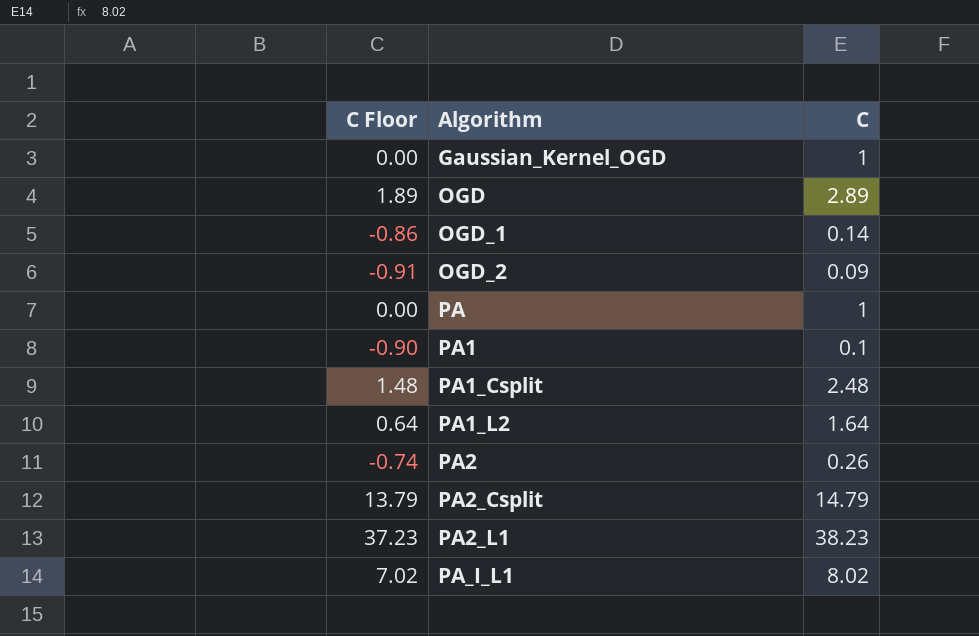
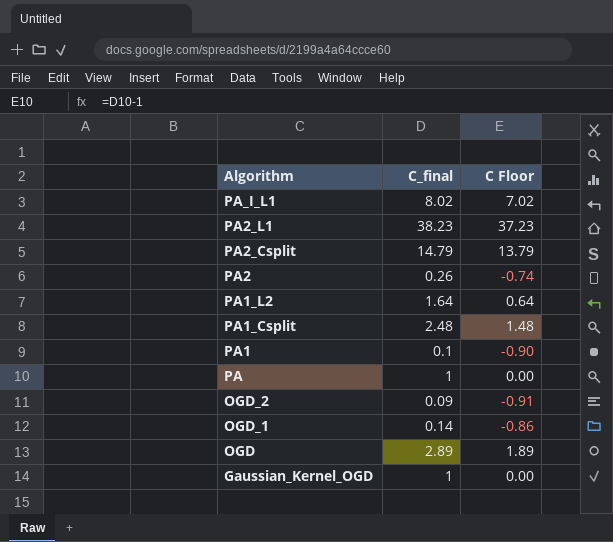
row order: Algorithm ascending -> Algorithm descending
column name: C -> C_final
column C Floor | position: 1 -> 3

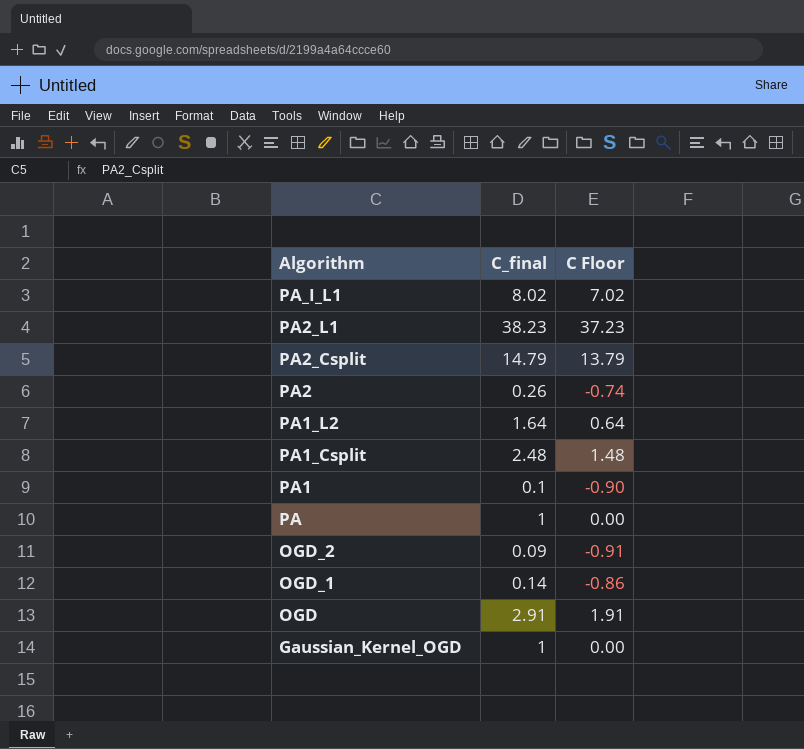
OGD | C_final: 2.89 -> 2.91
OGD | C Floor: 1.89 -> 1.91

